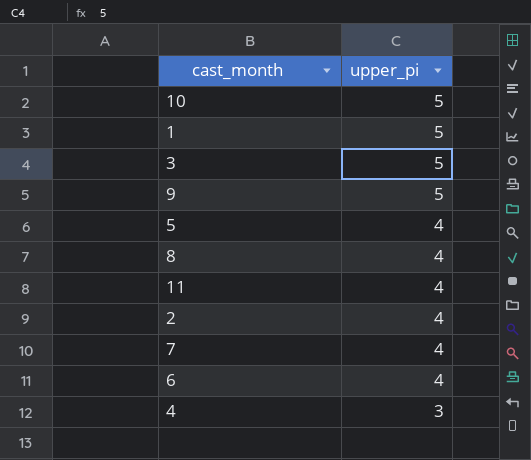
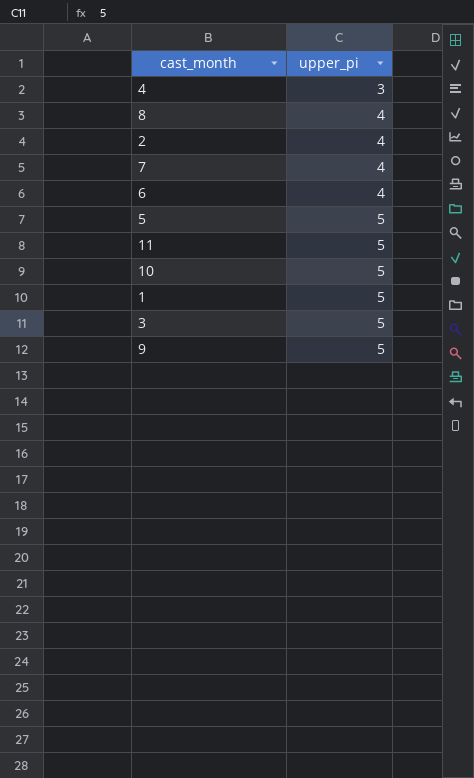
row order: upper_pi descending -> upper_pi ascending
5 | upper_pi: 4 -> 5
11 | upper_pi: 4 -> 5

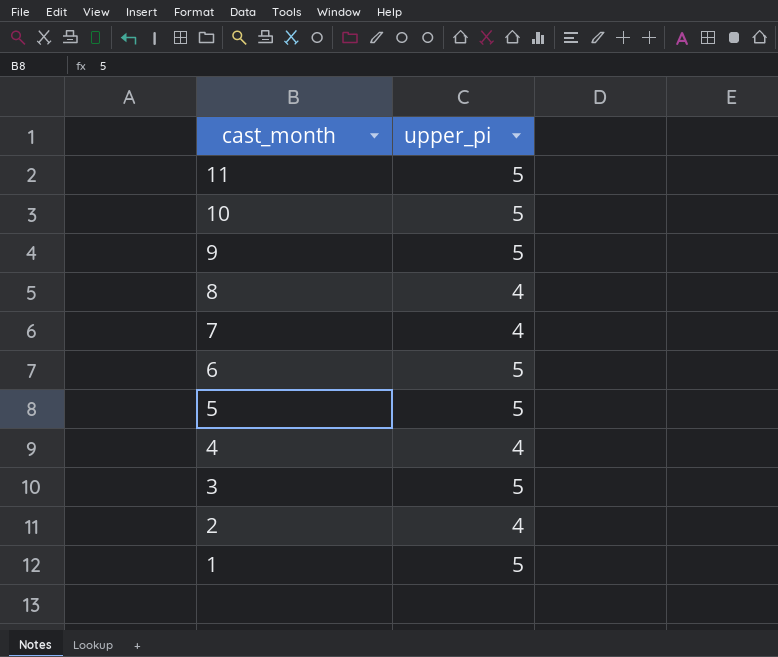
row order: upper_pi ascending -> cast_month descending
6 | upper_pi: 4 -> 5
4 | upper_pi: 3 -> 4

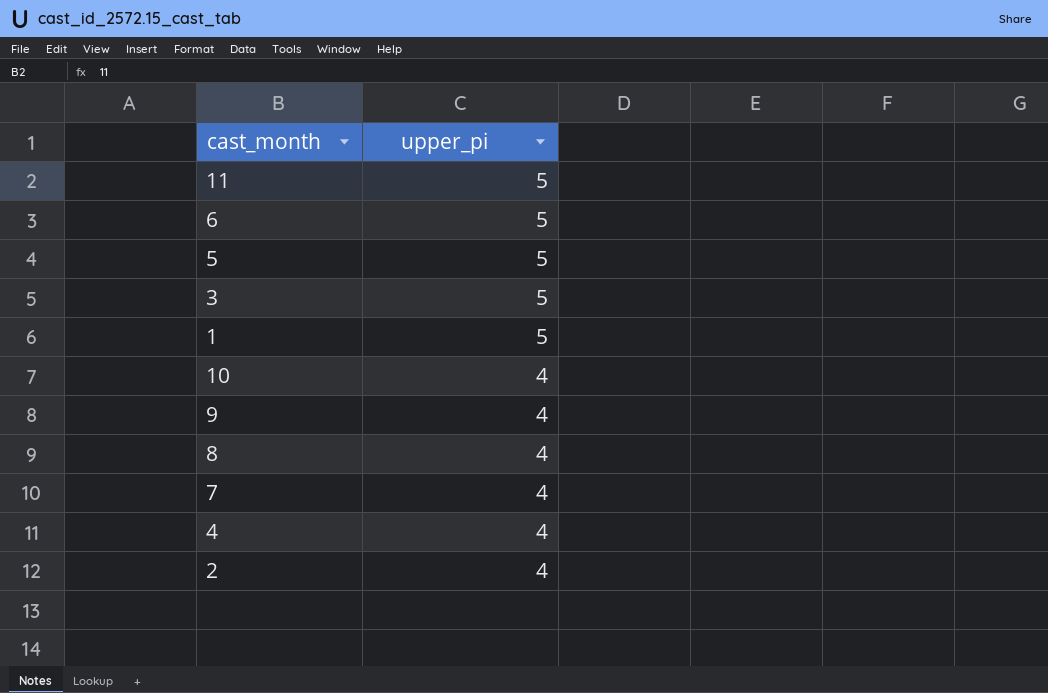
row order: cast_month descending -> upper_pi descending
10 | upper_pi: 5 -> 4
9 | upper_pi: 5 -> 4

